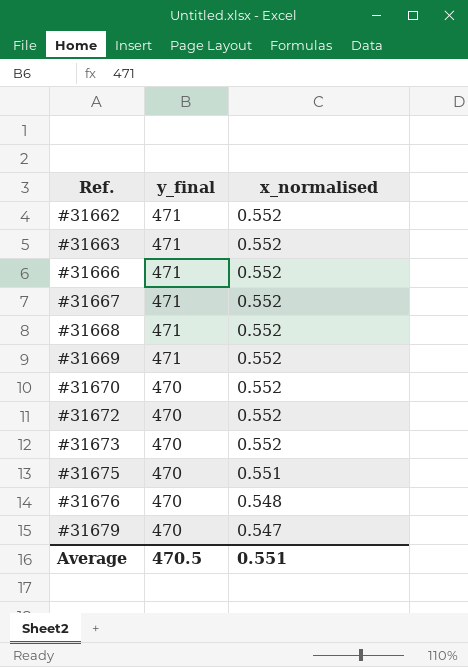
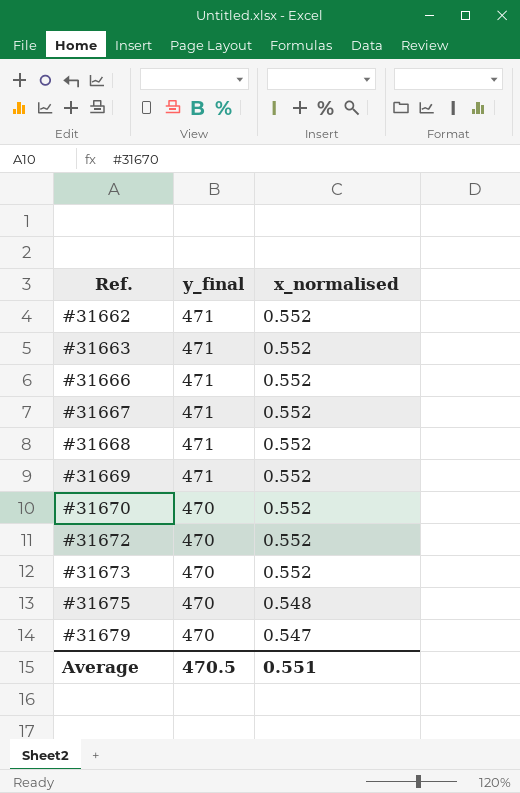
row #31676: 470 | 0.548 -> none
#31675 | x_normalised: 0.551 -> 0.548

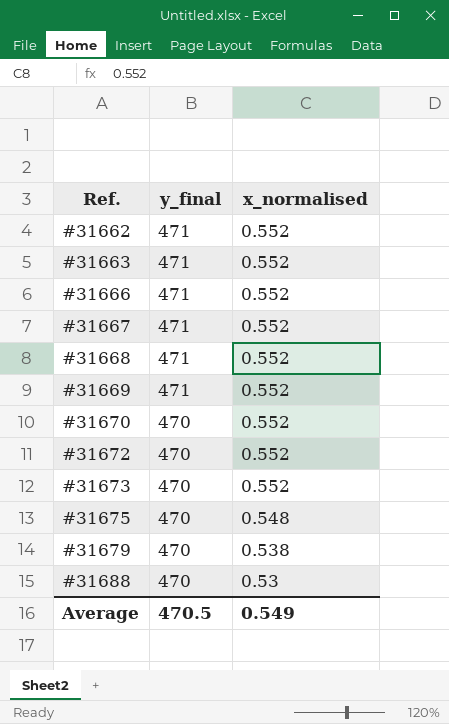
#31679 | x_normalised: 0.547 -> 0.538
row #31688: none -> 470 | 0.53
Average | x_normalised: 0.551 -> 0.549

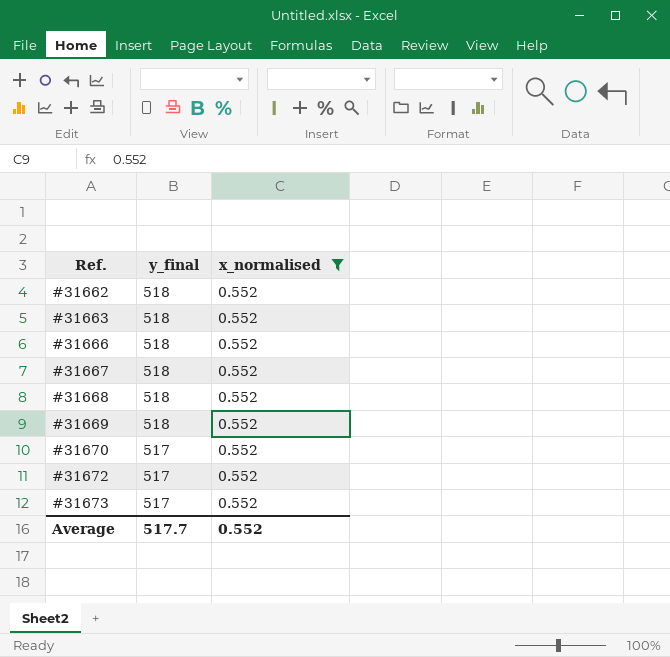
filter: none -> x_normalised = 0.552
#31662 | y_final: 471 -> 518
#31663 | y_final: 471 -> 518
#31666 | y_final: 471 -> 518
#31667 | y_final: 471 -> 518
#31668 | y_final: 471 -> 518
#31669 | y_final: 471 -> 518
#31670 | y_final: 470 -> 517
#31672 | y_final: 470 -> 517
#31673 | y_final: 470 -> 517
Average | y_final: 470.5 -> 517.7
Average | x_normalised: 0.549 -> 0.552

